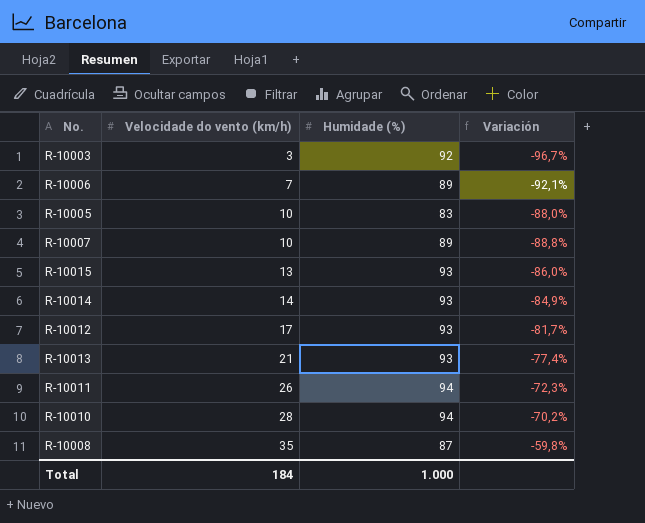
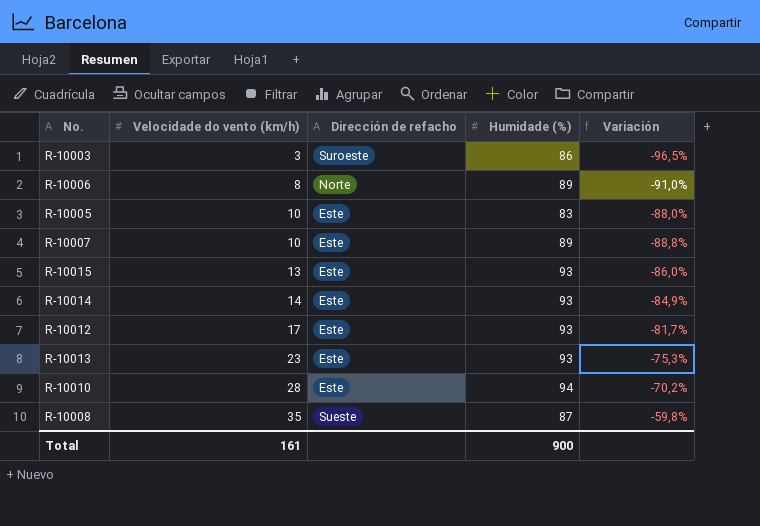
column Dirección de refacho | position: none -> 3
row R-10011: 26 | 94 | -72,3% -> none
R-10003 | Humidade (%): 92 -> 86
R-10003 | Variación: -96,7% -> -96,5%
R-10006 | Velocidade do vento (km/h): 7 -> 8
R-10006 | Variación: -92,1% -> -91,0%
R-10013 | Velocidade do vento (km/h): 21 -> 23
R-10013 | Variación: -77,4% -> -75,3%
Total | Velocidade do vento (km/h): 184 -> 161
Total | Humidade (%): 1.000 -> 900

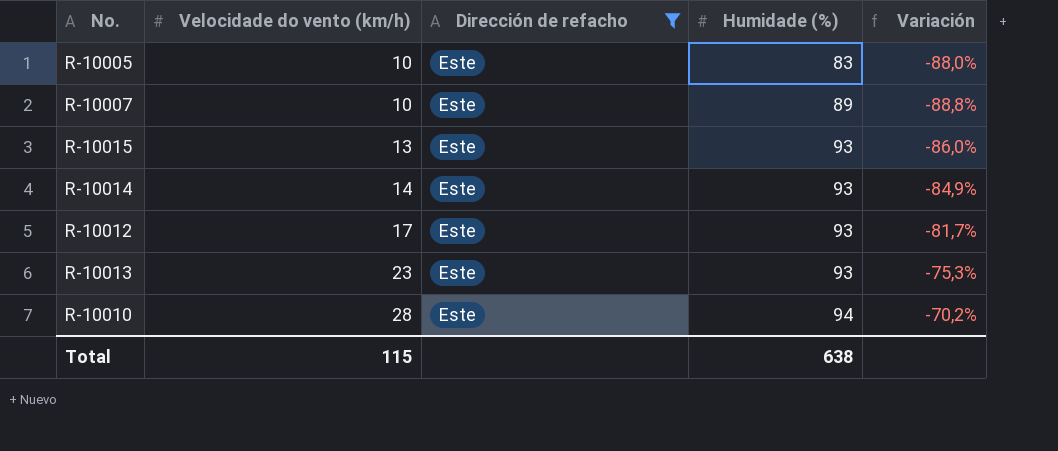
filter: none -> Dirección de refacho = Este
Total | Velocidade do vento (km/h): 161 -> 115
Total | Humidade (%): 900 -> 638

